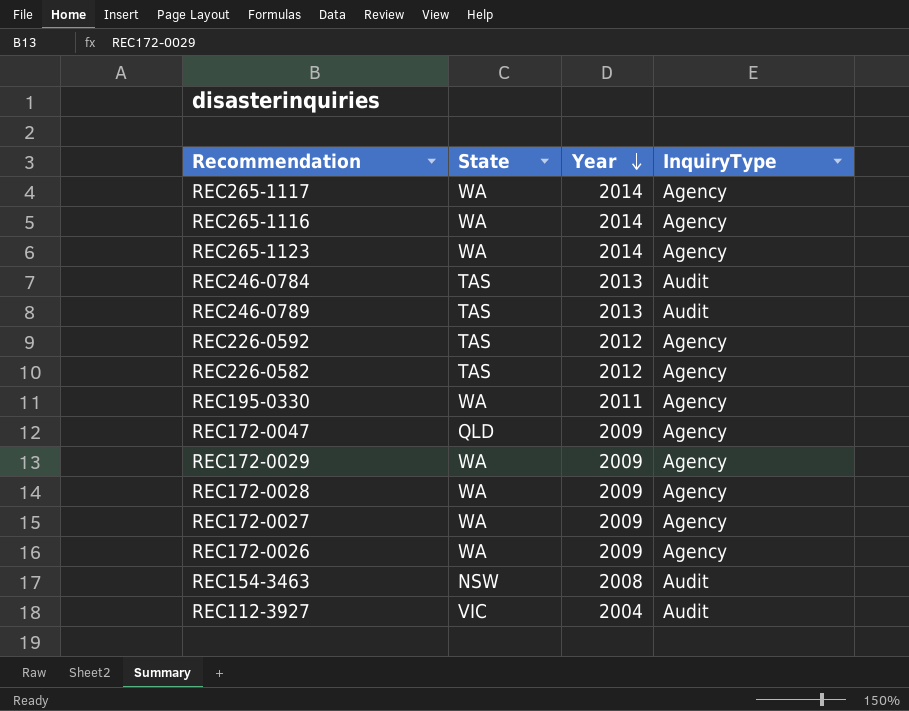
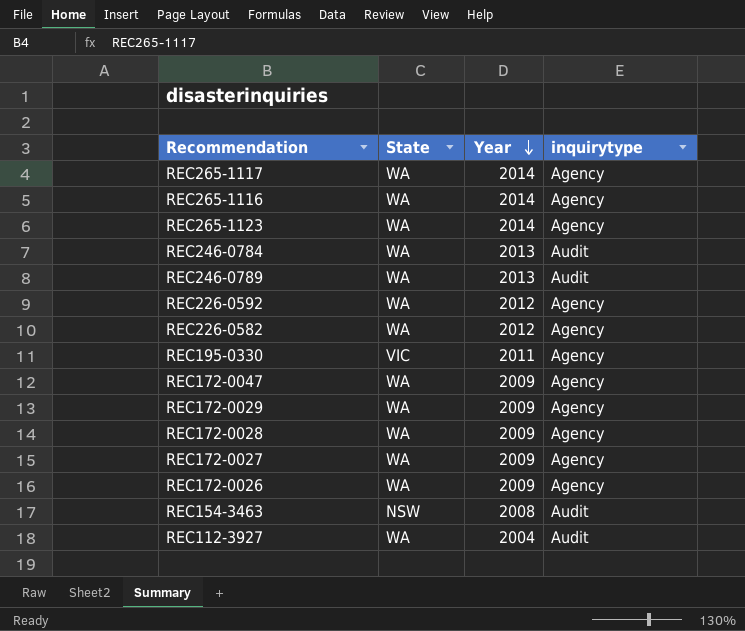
column name: InquiryType -> inquirytype
REC246-0784 | State: TAS -> WA
REC246-0789 | State: TAS -> WA
REC226-0592 | State: TAS -> WA
REC226-0582 | State: TAS -> WA
REC195-0330 | State: WA -> VIC
REC172-0047 | State: QLD -> WA
REC112-3927 | State: VIC -> WA

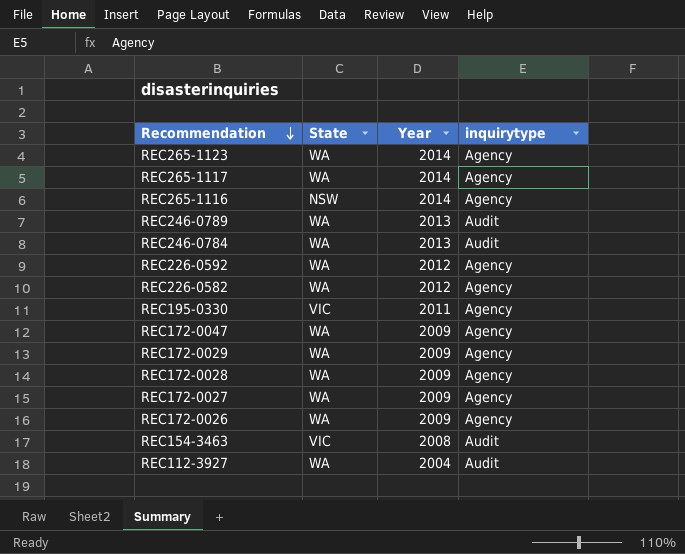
row order: Year descending -> Recommendation descending
REC265-1116 | State: WA -> NSW
REC154-3463 | State: NSW -> VIC

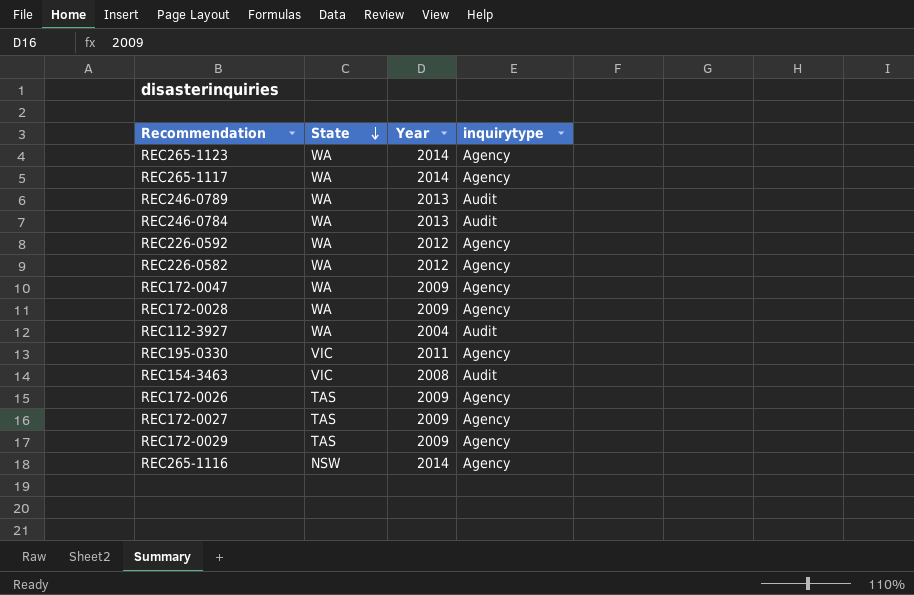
row order: Recommendation descending -> State descending
REC172-0026 | State: WA -> TAS
REC172-0027 | State: WA -> TAS
REC172-0029 | State: WA -> TAS

